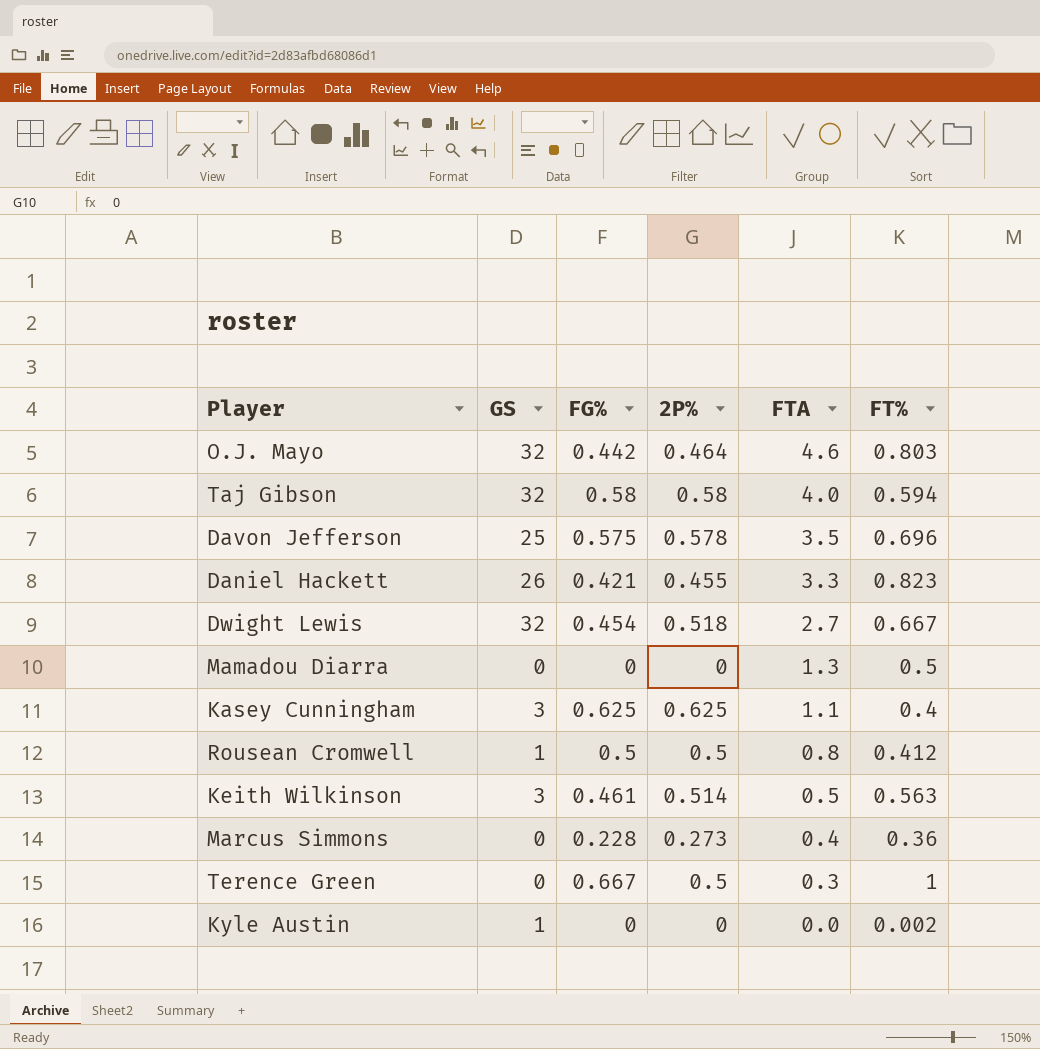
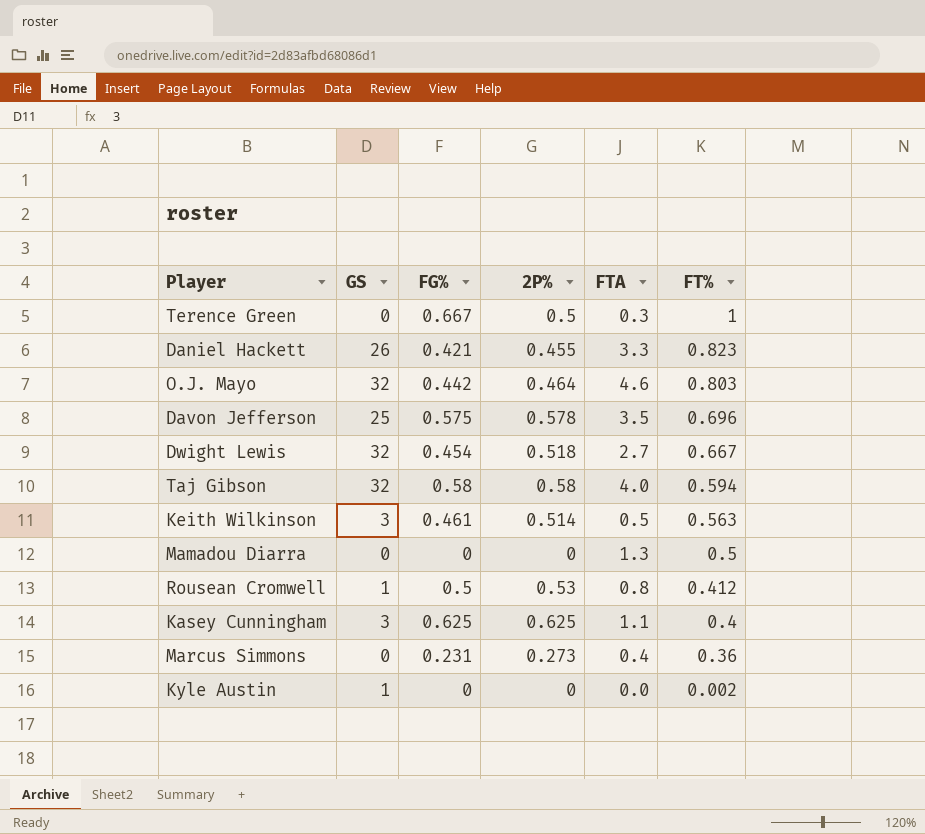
row order: FTA descending -> FT% descending
Rousean Cromwell | 2P%: 0.5 -> 0.53
Marcus Simmons | FG%: 0.228 -> 0.231

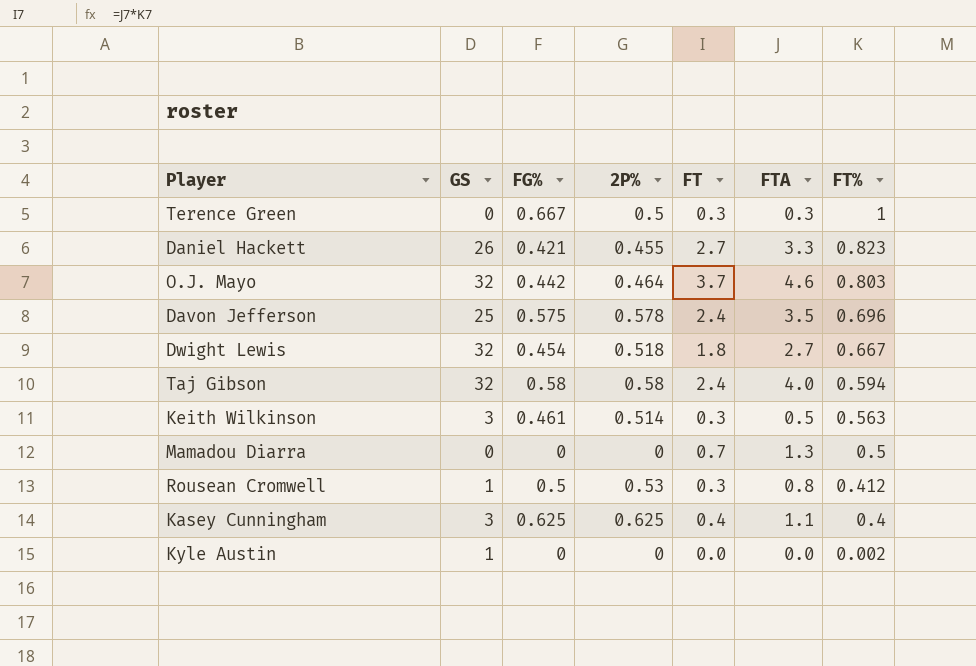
column FT | formula: none -> [FTA] * [FT%]
row Marcus Simmons: 0 | 0.231 | 0.273 | 0.4 | 0.36 -> none

